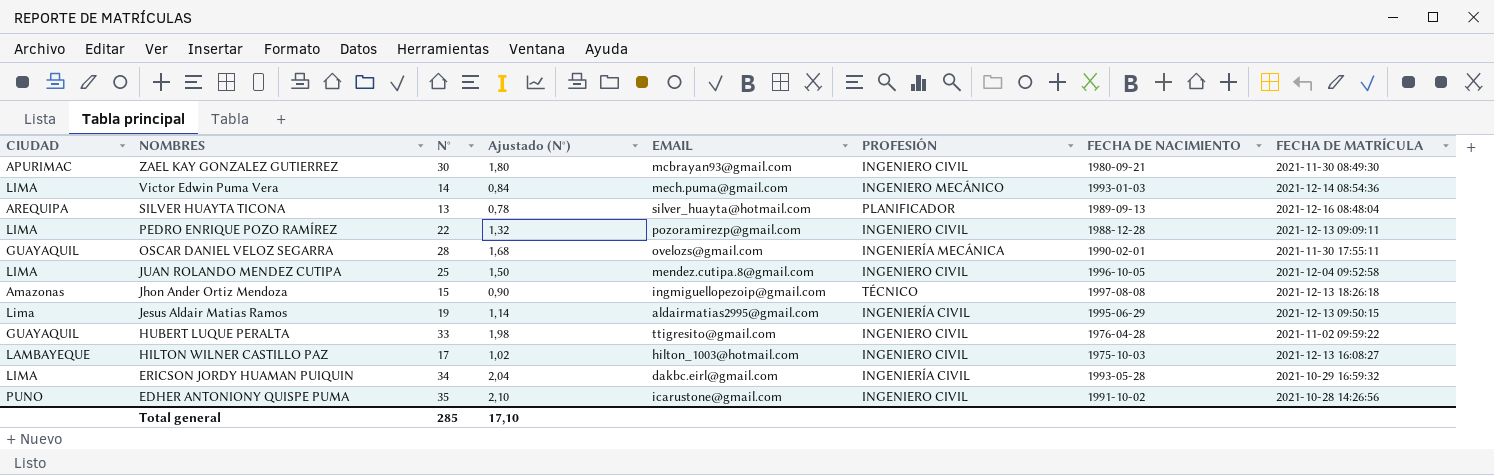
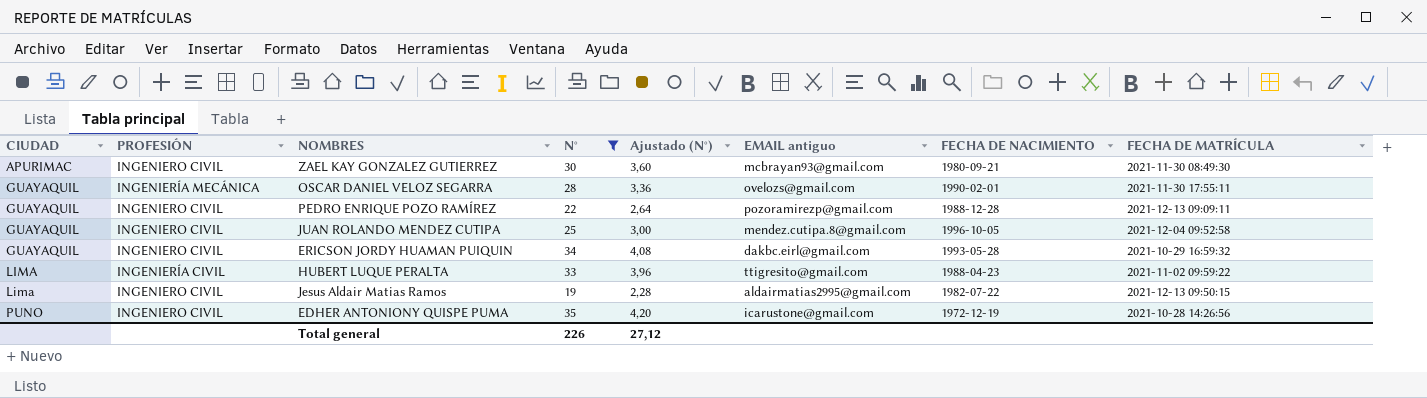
filter: none -> N° >= 19
row order: NOMBRES descending -> CIUDAD ascending
column PROFESIÓN | position: 6 -> 2
column Ajustado (N°) | formula: [N°] * 0,06 -> [N°] * 0,12
column name: EMAIL -> EMAIL antiguo
PEDRO ENRIQUE POZO RAMÍREZ | CIUDAD: LIMA -> GUAYAQUIL
JUAN ROLANDO MENDEZ CUTIPA | CIUDAD: LIMA -> GUAYAQUIL
ERICSON JORDY HUAMAN PUIQUIN | CIUDAD: LIMA -> GUAYAQUIL
ERICSON JORDY HUAMAN PUIQUIN | PROFESIÓN: INGENIERÍA CIVIL -> INGENIERO CIVIL
HUBERT LUQUE PERALTA | CIUDAD: GUAYAQUIL -> LIMA
HUBERT LUQUE PERALTA | PROFESIÓN: INGENIERO CIVIL -> INGENIERÍA CIVIL
HUBERT LUQUE PERALTA | FECHA DE NACIMIENTO: 1976-04-28 -> 1988-04-23
Jesus Aldair Matias Ramos | PROFESIÓN: INGENIERÍA CIVIL -> INGENIERO CIVIL
Jesus Aldair Matias Ramos | FECHA DE NACIMIENTO: 1995-06-29 -> 1982-07-22
EDHER ANTONIONY QUISPE PUMA | FECHA DE NACIMIENTO: 1991-10-02 -> 1972-12-19
Total general | N°: 285 -> 226
Total general | Ajustado (N°): 17,10 -> 27,12

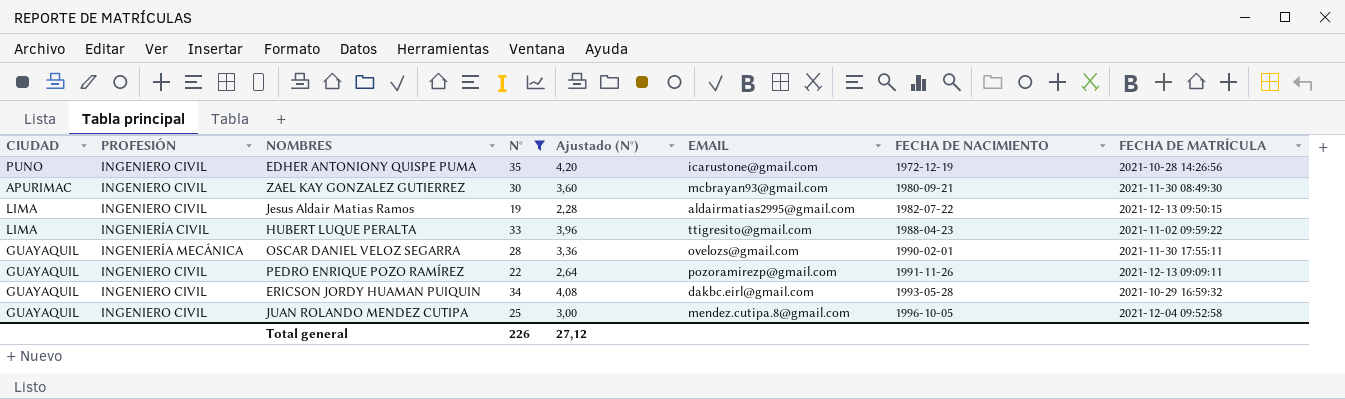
row order: CIUDAD ascending -> FECHA DE NACIMIENTO ascending
column name: EMAIL antiguo -> EMAIL
Jesus Aldair Matias Ramos | CIUDAD: Lima -> LIMA
PEDRO ENRIQUE POZO RAMÍREZ | FECHA DE NACIMIENTO: 1988-12-28 -> 1991-11-26

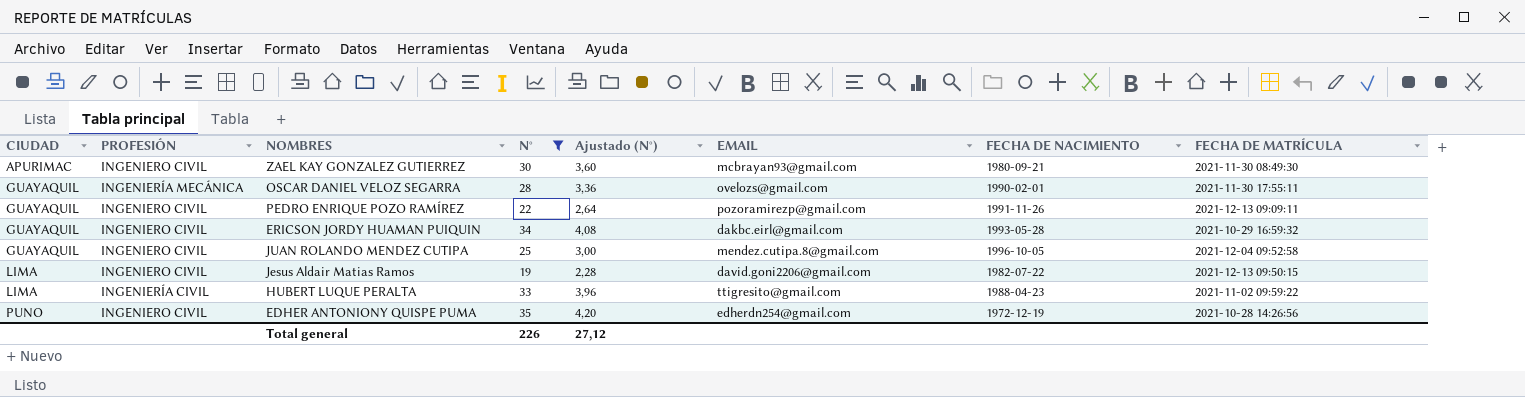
row order: FECHA DE NACIMIENTO ascending -> CIUDAD ascending
Jesus Aldair Matias Ramos | EMAIL: aldairmatias2995@gmail.com -> david.goni2206@gmail.com
EDHER ANTONIONY QUISPE PUMA | EMAIL: icarustone@gmail.com -> edherdn254@gmail.com

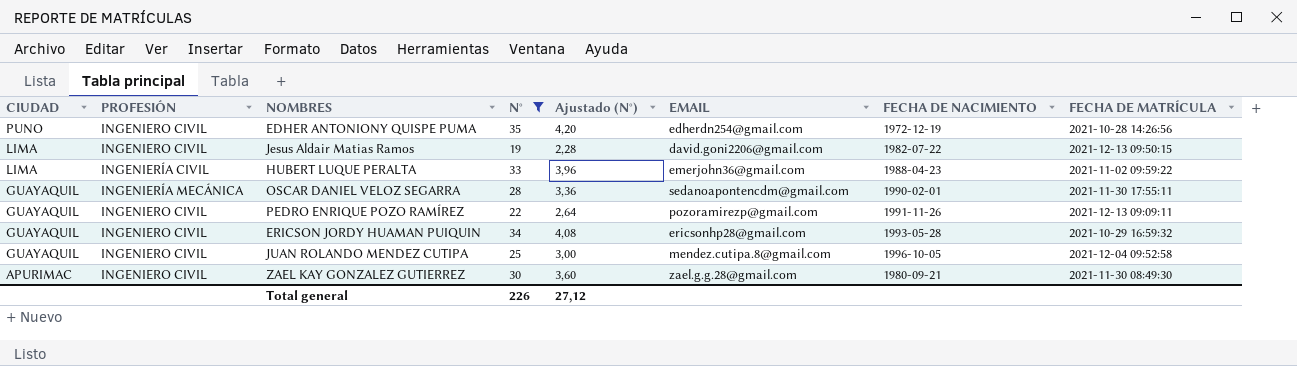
row order: CIUDAD ascending -> CIUDAD descending
HUBERT LUQUE PERALTA | EMAIL: ttigresito@gmail.com -> emerjohn36@gmail.com
OSCAR DANIEL VELOZ SEGARRA | EMAIL: ovelozs@gmail.com -> sedanoapontencdm@gmail.com
ERICSON JORDY HUAMAN PUIQUIN | EMAIL: dakbc.eirl@gmail.com -> ericsonhp28@gmail.com
ZAEL KAY GONZALEZ GUTIERREZ | EMAIL: mcbrayan93@gmail.com -> zael.g.g.28@gmail.com

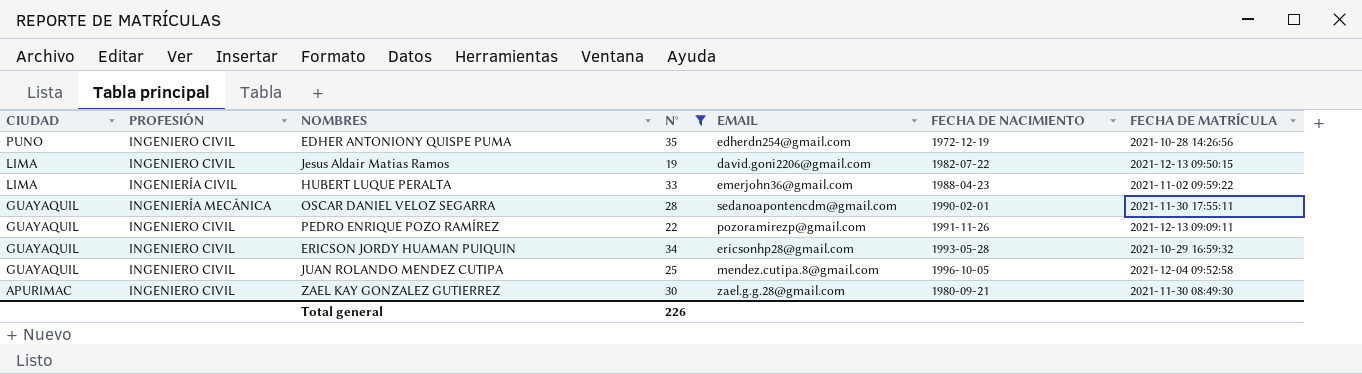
column Ajustado (N°) | formula: [N°] * 0,12 -> none

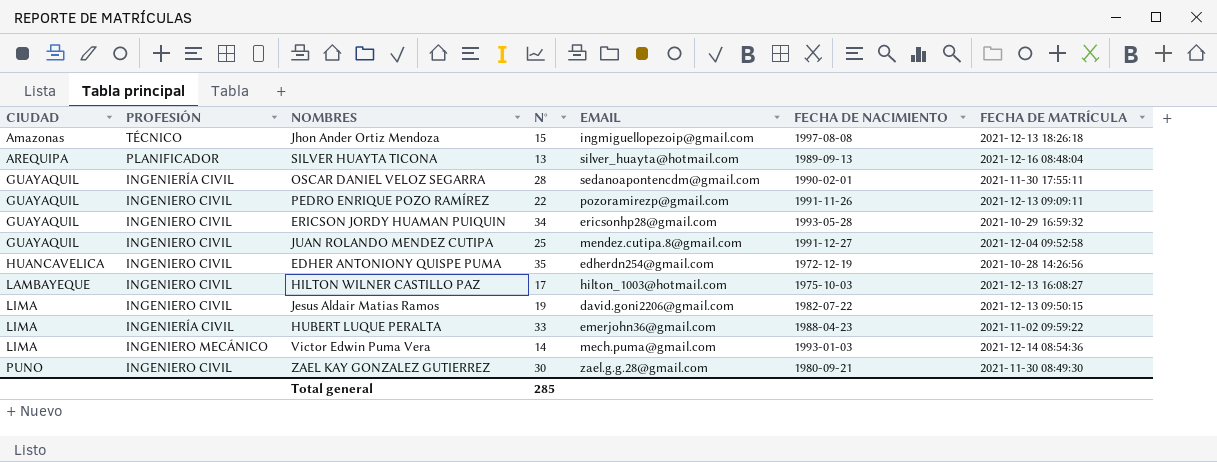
filter: N° >= 19 -> none
row order: CIUDAD descending -> CIUDAD ascending
OSCAR DANIEL VELOZ SEGARRA | PROFESIÓN: INGENIERÍA MECÁNICA -> INGENIERÍA CIVIL
JUAN ROLANDO MENDEZ CUTIPA | FECHA DE NACIMIENTO: 1996-10-05 -> 1991-12-27
EDHER ANTONIONY QUISPE PUMA | CIUDAD: PUNO -> HUANCAVELICA
ZAEL KAY GONZALEZ GUTIERREZ | CIUDAD: APURIMAC -> PUNO
Total general | N°: 226 -> 285

